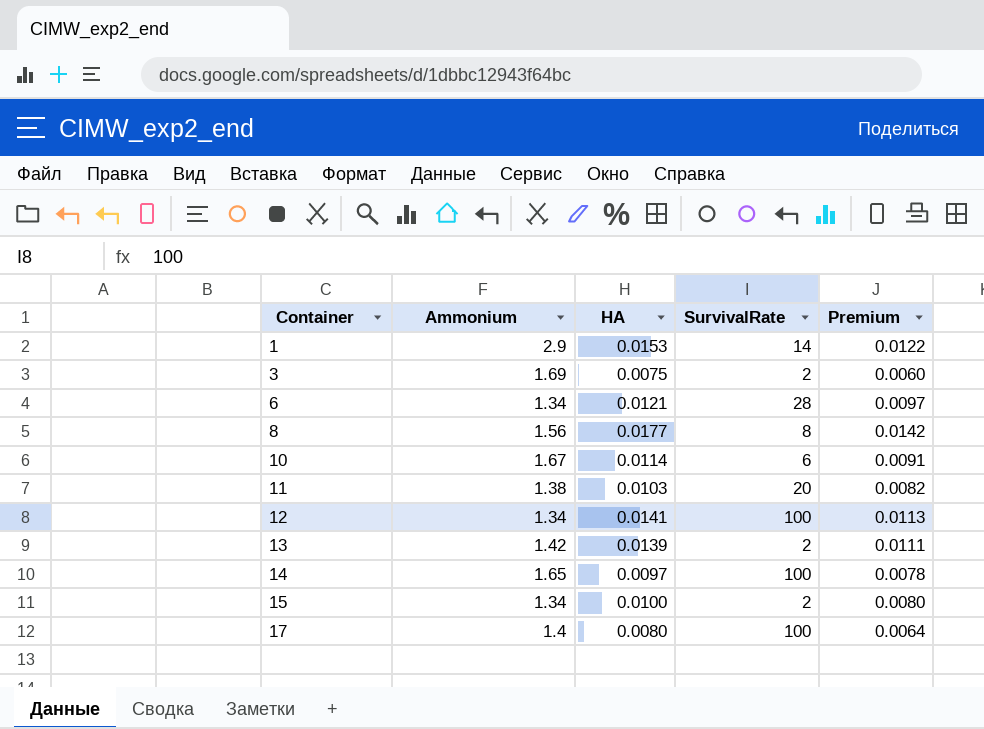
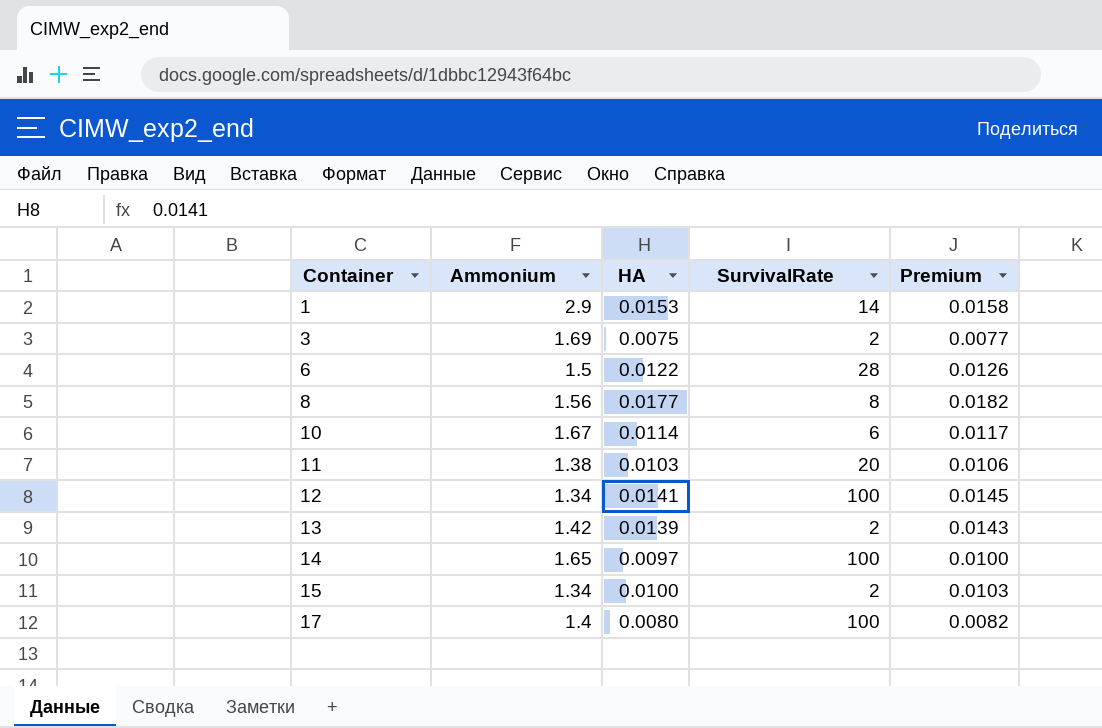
column Premium | formula: [HA] * 0.8 -> [HA] * 1.03
6 | Ammonium: 1.34 -> 1.5
6 | HA: 0.0121 -> 0.0122

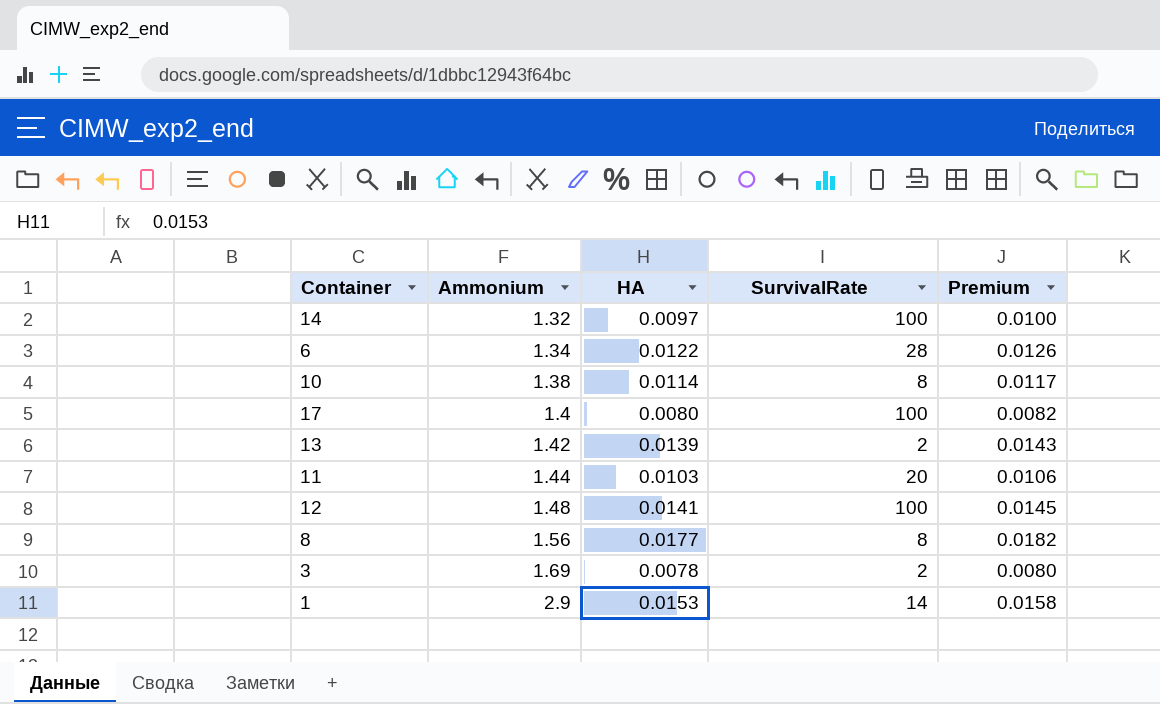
row order: Container ascending -> Ammonium ascending
row 15: 1.34 | 0.0100 | 2 | 0.0103 -> none
14 | Ammonium: 1.65 -> 1.32
6 | Ammonium: 1.5 -> 1.34
10 | Ammonium: 1.67 -> 1.38
10 | SurvivalRate: 6 -> 8
11 | Ammonium: 1.38 -> 1.44
12 | Ammonium: 1.34 -> 1.48
3 | HA: 0.0075 -> 0.0078
3 | Premium: 0.0077 -> 0.0080

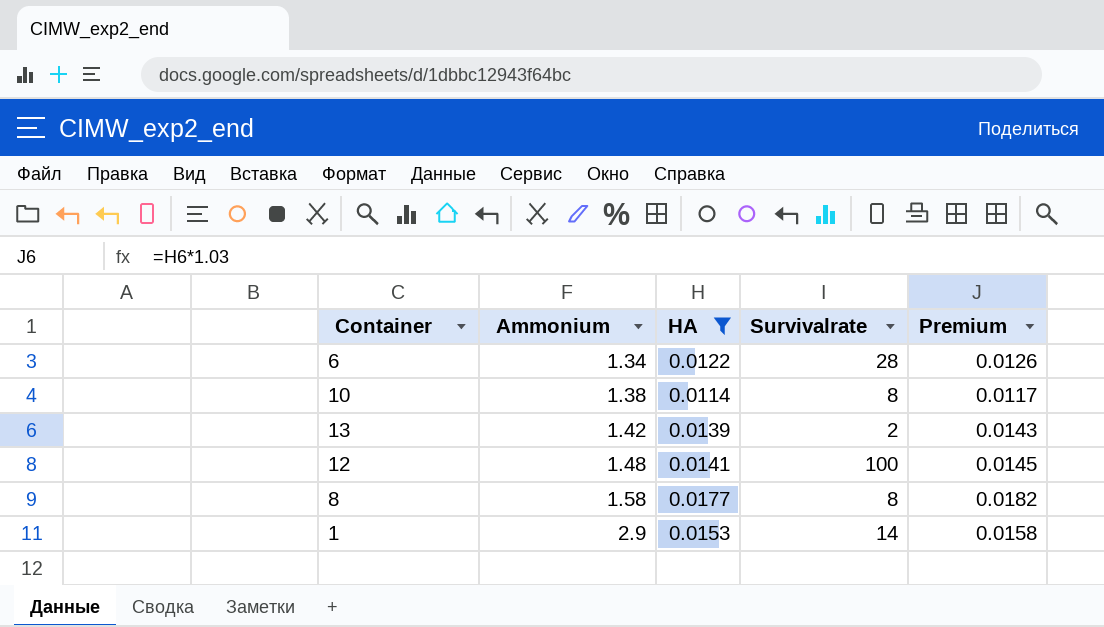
filter: none -> HA >= 0.0114
column name: SurvivalRate -> Survivalrate
8 | Ammonium: 1.56 -> 1.58

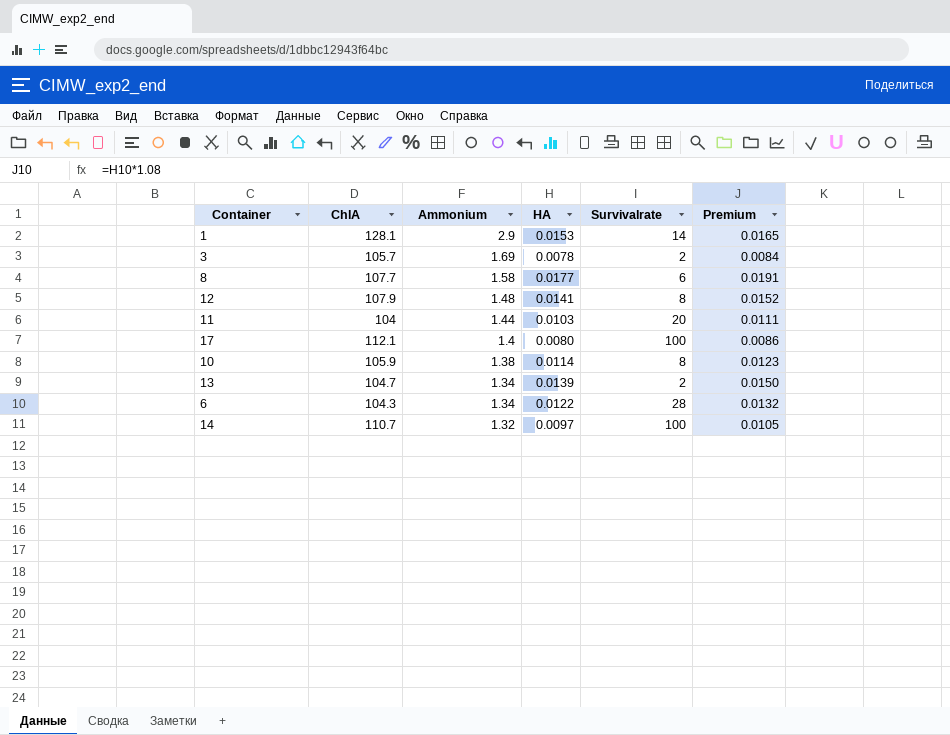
filter: HA >= 0.0114 -> none
row order: Ammonium ascending -> Ammonium descending
column ChlA | position: none -> 2
column Premium | formula: [HA] * 1.03 -> [HA] * 1.08
8 | Survivalrate: 8 -> 6
12 | Survivalrate: 100 -> 8
13 | Ammonium: 1.42 -> 1.34

